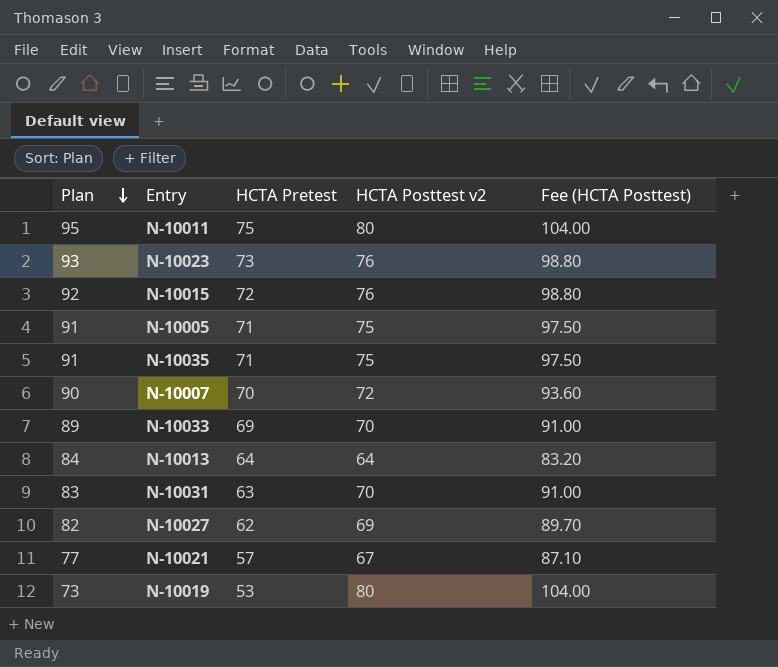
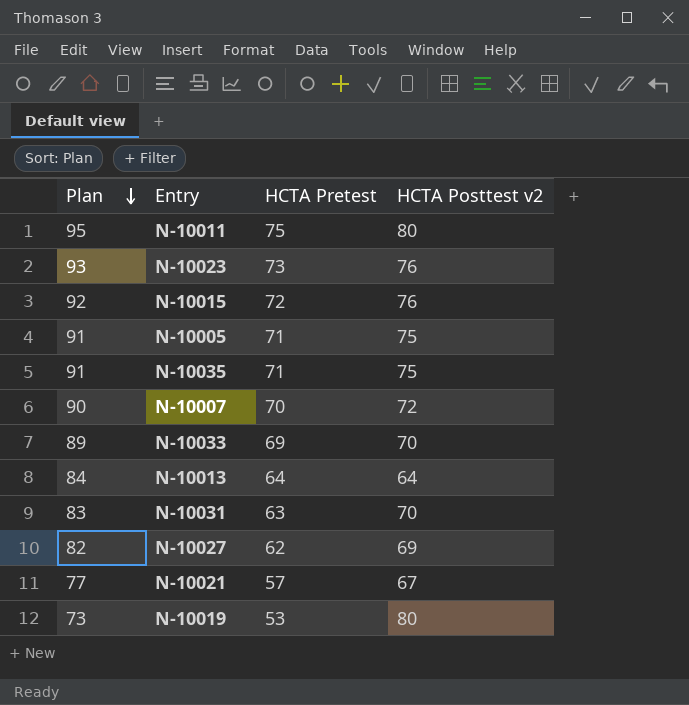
column Fee (HCTA Posttest) | formula: [HCTA Posttest v2] * 1.3 -> none

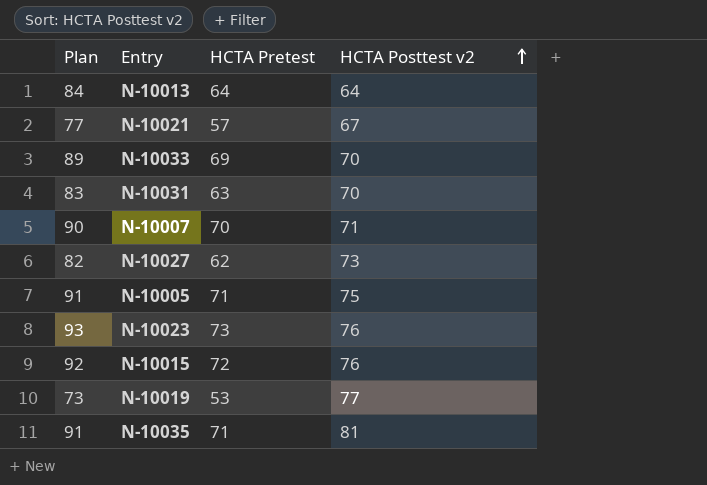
row order: Plan descending -> HCTA Posttest v2 ascending
row N-10011: 95 | 75 | 80 -> none
N-10007 | HCTA Posttest v2: 72 -> 71
N-10027 | HCTA Posttest v2: 69 -> 73
N-10019 | HCTA Posttest v2: 80 -> 77
N-10035 | HCTA Posttest v2: 75 -> 81

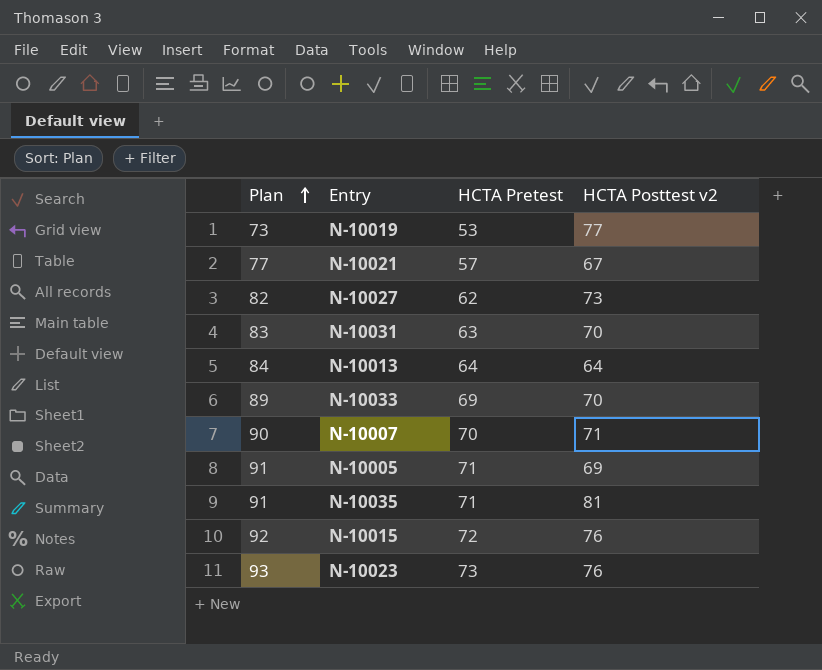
row order: HCTA Posttest v2 ascending -> Plan ascending
N-10005 | HCTA Posttest v2: 75 -> 69

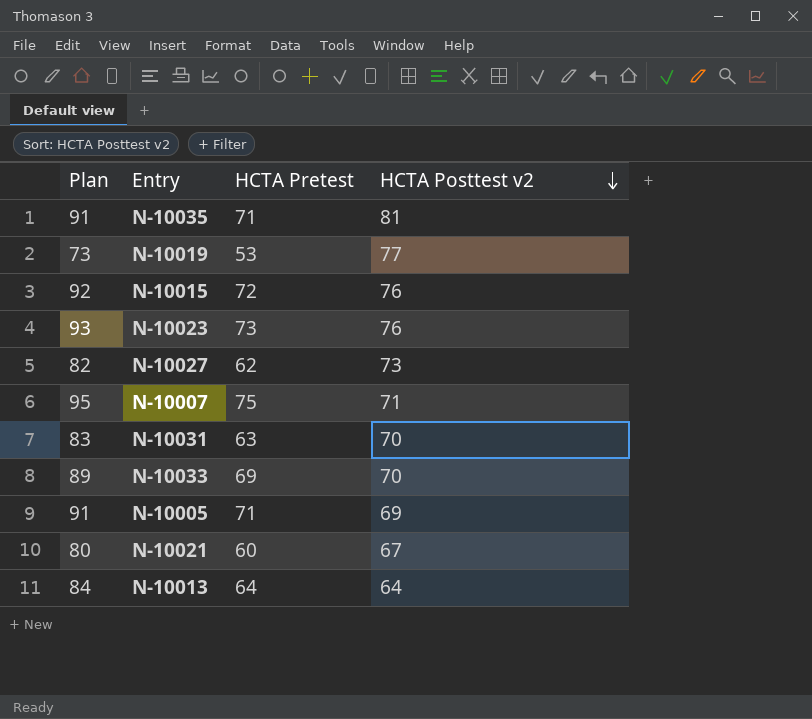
row order: Plan ascending -> HCTA Posttest v2 descending
N-10007 | Plan: 90 -> 95
N-10007 | HCTA Pretest: 70 -> 75
N-10021 | Plan: 77 -> 80
N-10021 | HCTA Pretest: 57 -> 60

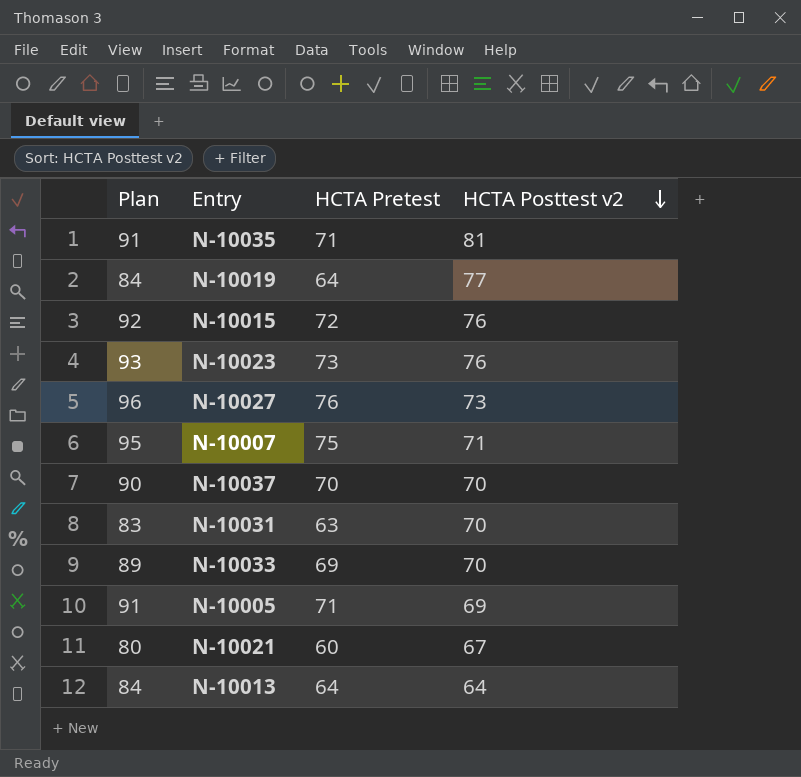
N-10019 | Plan: 73 -> 84
N-10019 | HCTA Pretest: 53 -> 64
N-10027 | Plan: 82 -> 96
N-10027 | HCTA Pretest: 62 -> 76
row N-10037: none -> 90 | 70 | 70

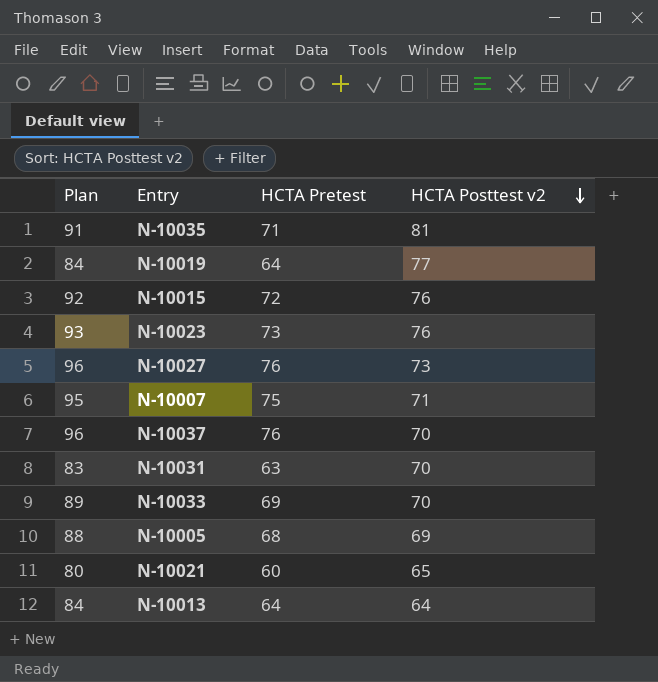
N-10037 | Plan: 90 -> 96
N-10037 | HCTA Pretest: 70 -> 76
N-10005 | Plan: 91 -> 88
N-10005 | HCTA Pretest: 71 -> 68
N-10021 | HCTA Posttest v2: 67 -> 65

